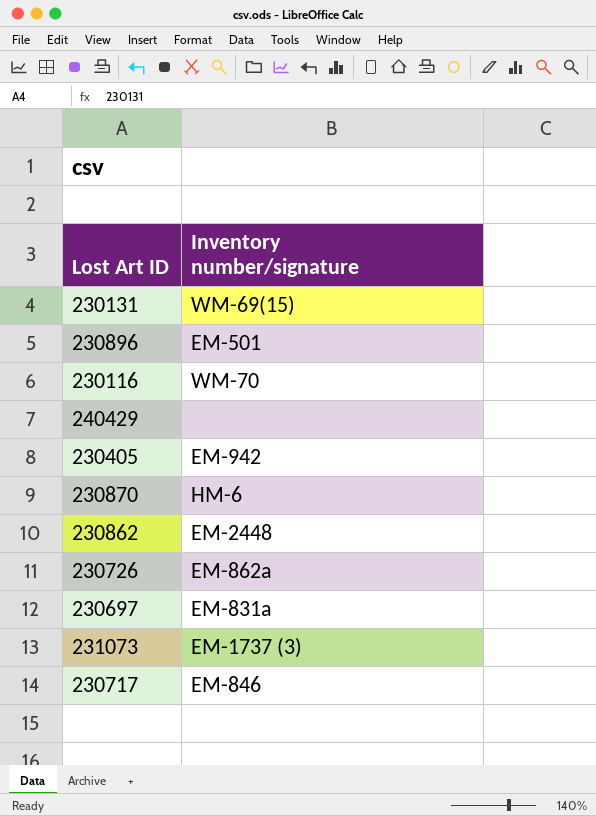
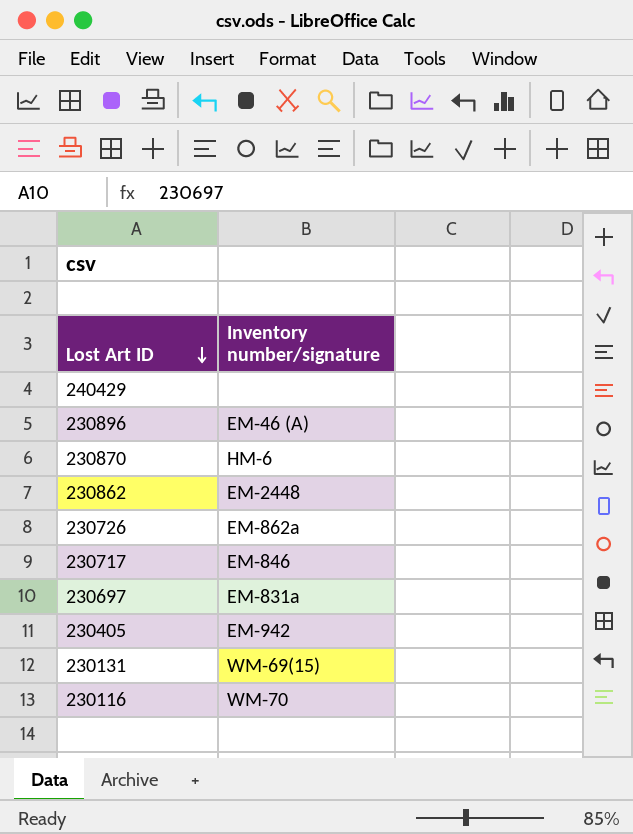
row order: none -> Lost Art ID descending
row 231073: EM-1737 (3) -> none
230896 | Inventory number/signature: EM-501 -> EM-46 (A)

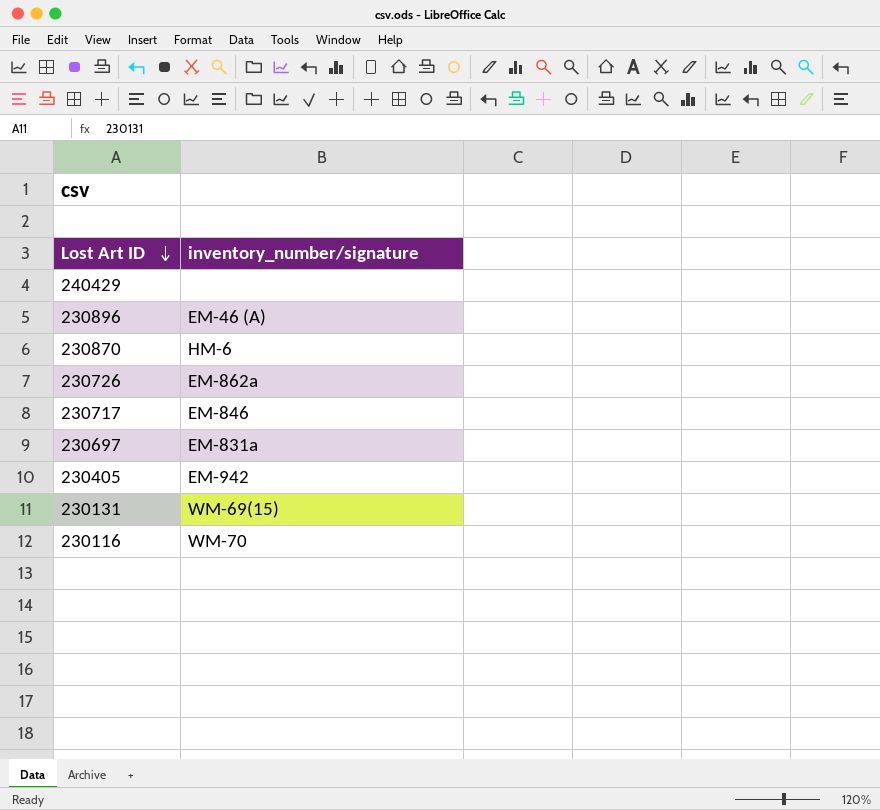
column name: Inventory number/signature -> inventory_number/signature
row 230862: EM-2448 -> none

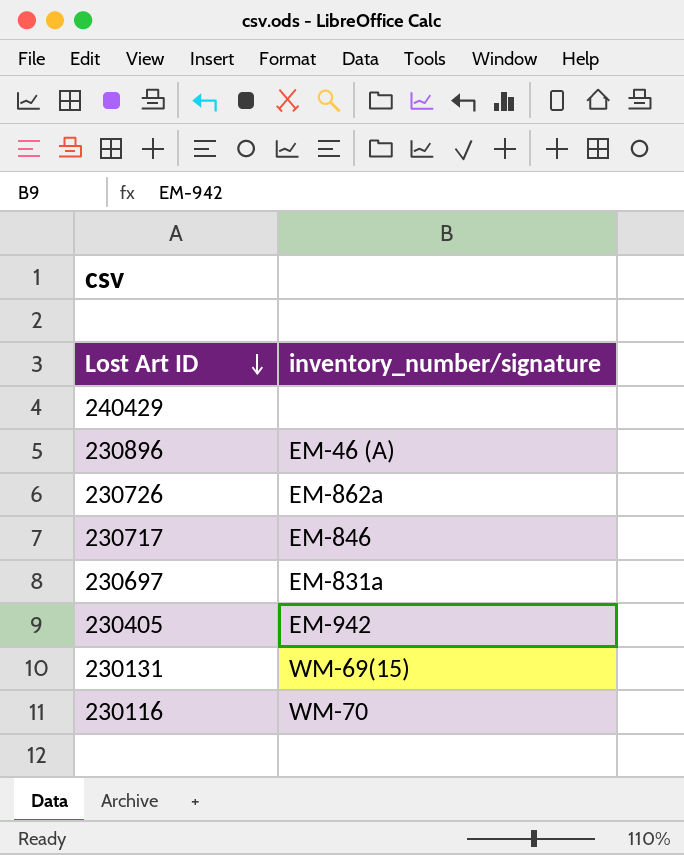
row 230870: HM-6 -> none

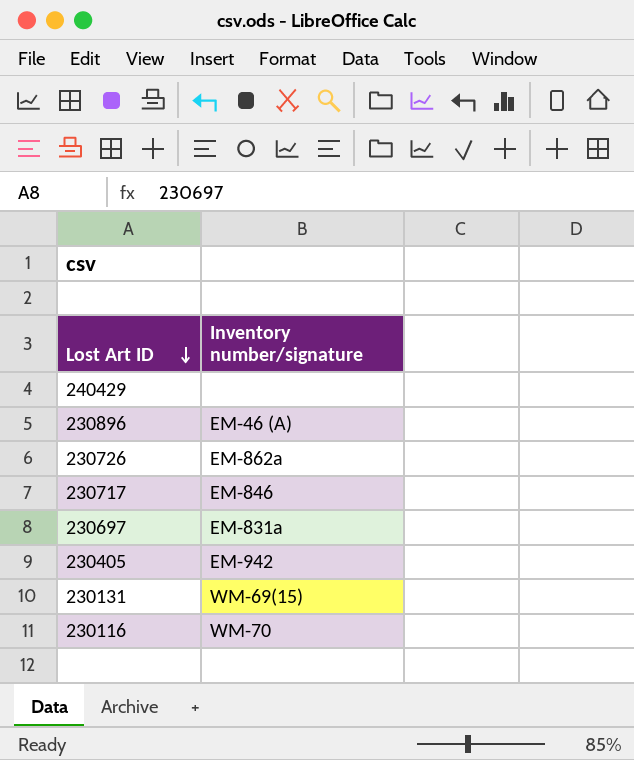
column name: inventory_number/signature -> Inventory number/signature

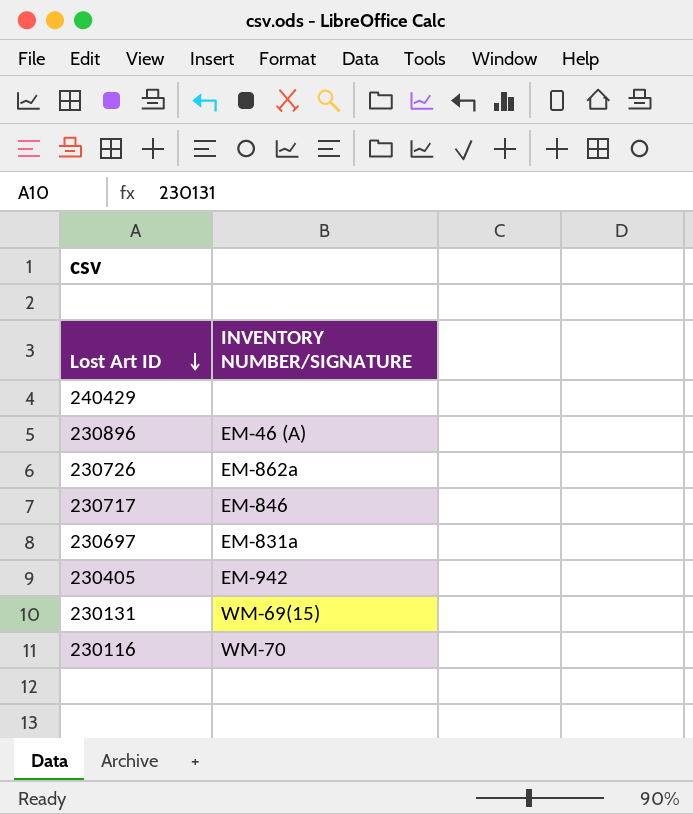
column name: Inventory number/signature -> INVENTORY NUMBER/SIGNATURE

